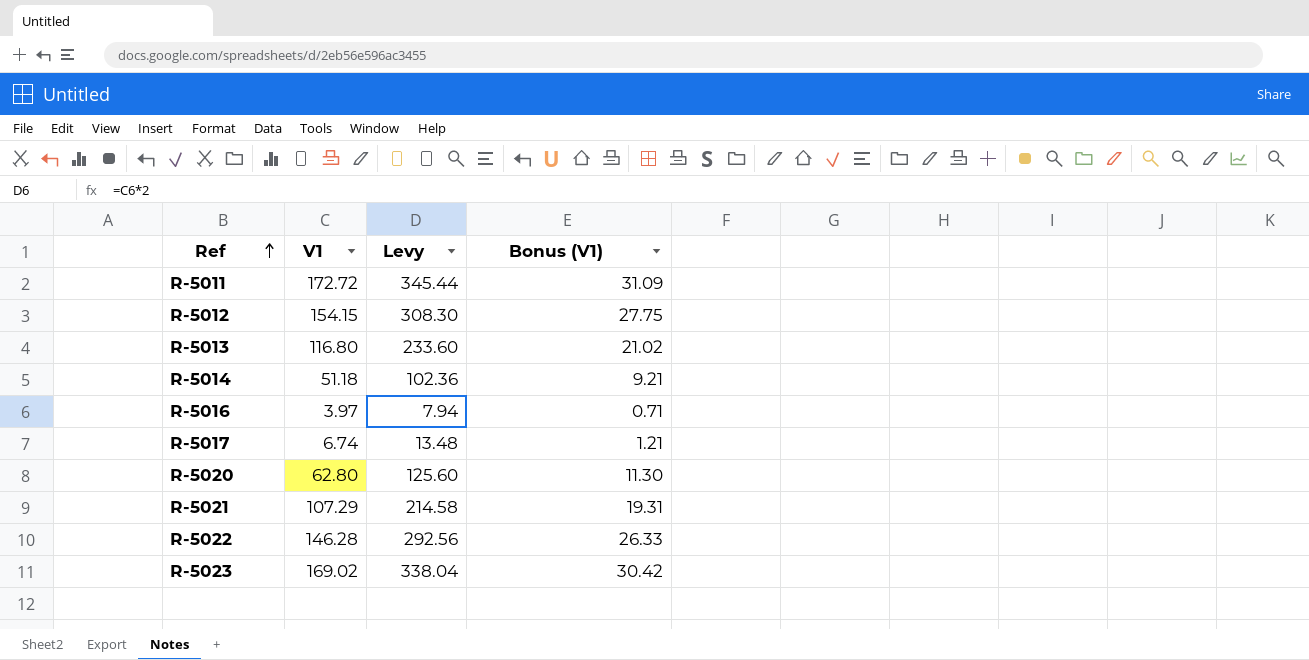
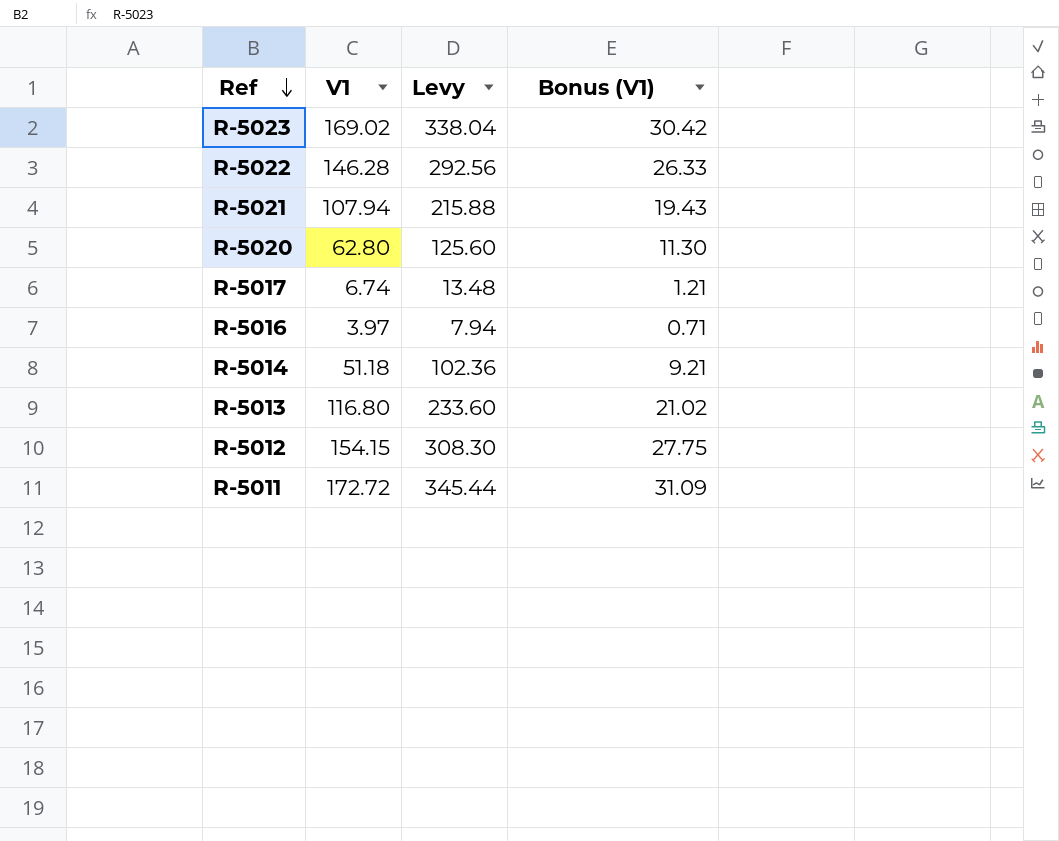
row order: Ref ascending -> Ref descending
R-5021 | V1: 107.29 -> 107.94
R-5021 | Levy: 214.58 -> 215.88
R-5021 | Bonus (V1): 19.31 -> 19.43

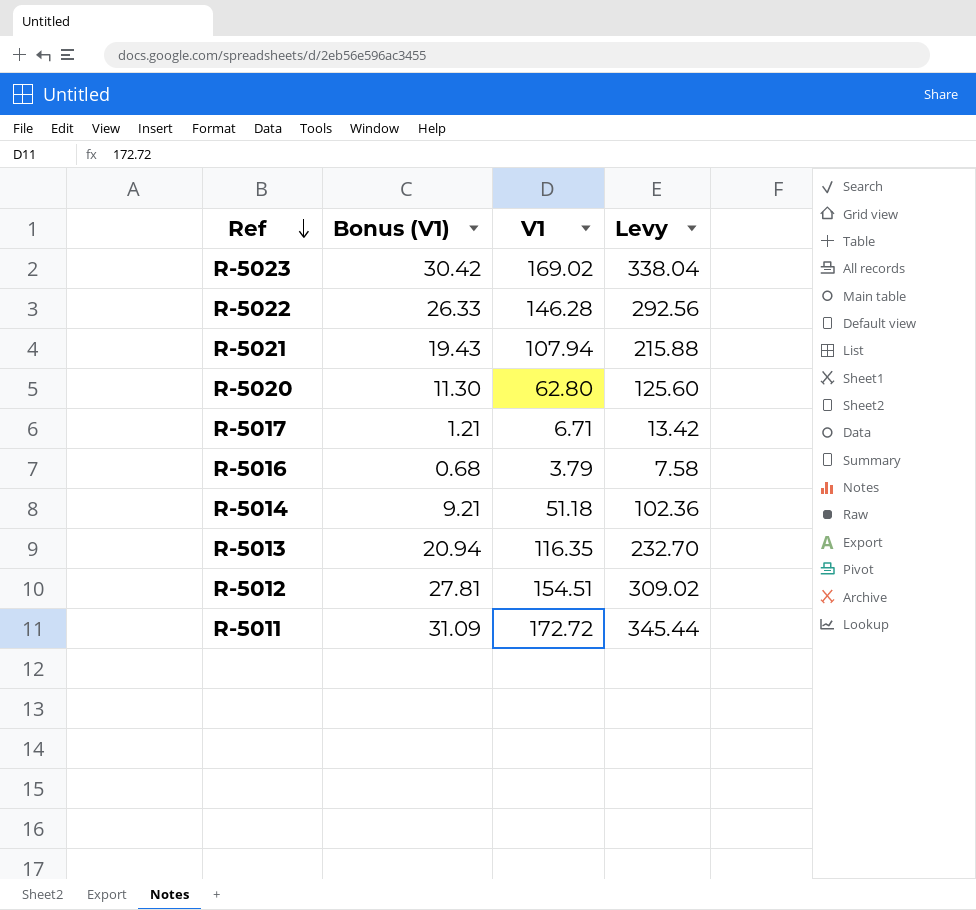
column Bonus (V1) | position: 4 -> 2
R-5017 | V1: 6.74 -> 6.71
R-5017 | Levy: 13.48 -> 13.42
R-5016 | Bonus (V1): 0.71 -> 0.68
R-5016 | V1: 3.97 -> 3.79
R-5016 | Levy: 7.94 -> 7.58
R-5013 | Bonus (V1): 21.02 -> 20.94
R-5013 | V1: 116.80 -> 116.35
R-5013 | Levy: 233.60 -> 232.70
R-5012 | Bonus (V1): 27.75 -> 27.81
R-5012 | V1: 154.15 -> 154.51
R-5012 | Levy: 308.30 -> 309.02

